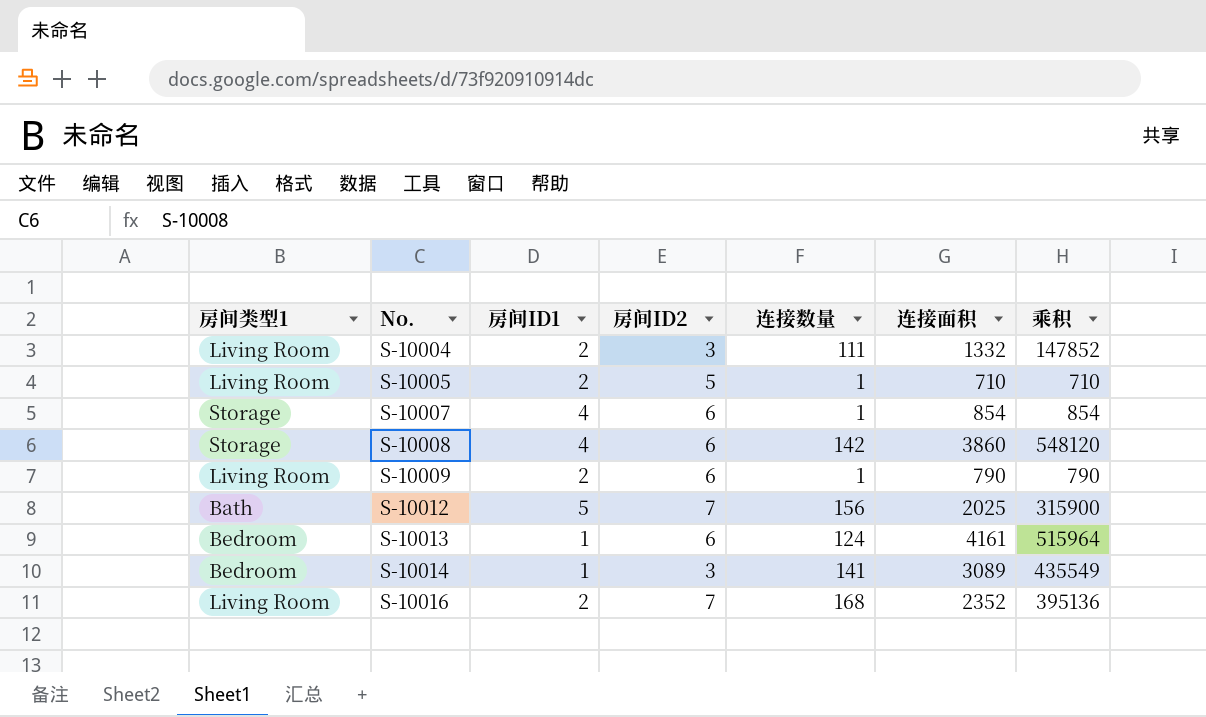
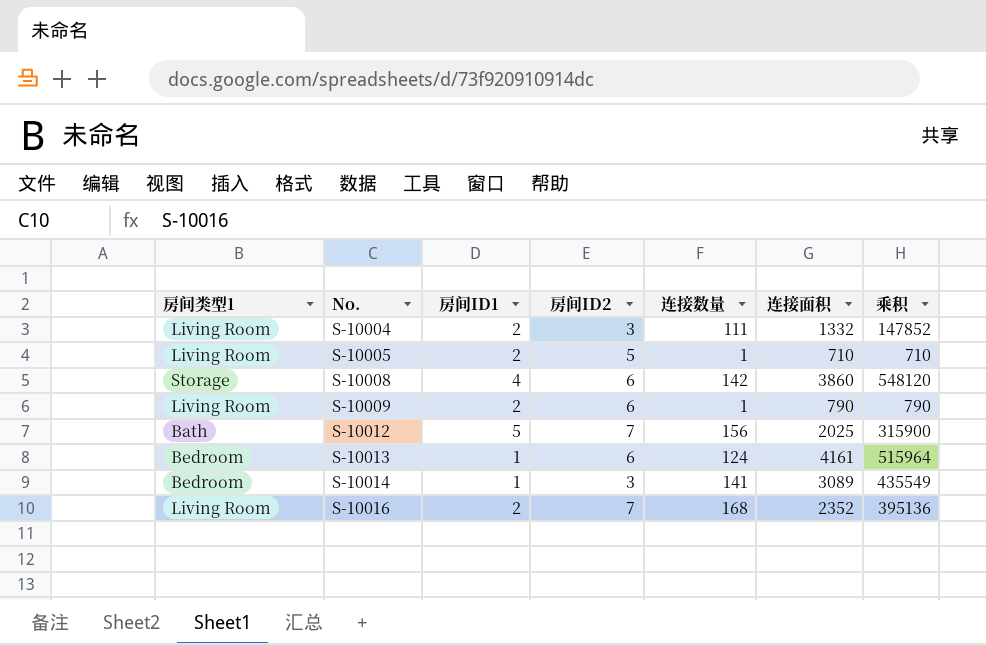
row S-10007: Storage | 4 | 6 | 1 | 854 | 854 -> none

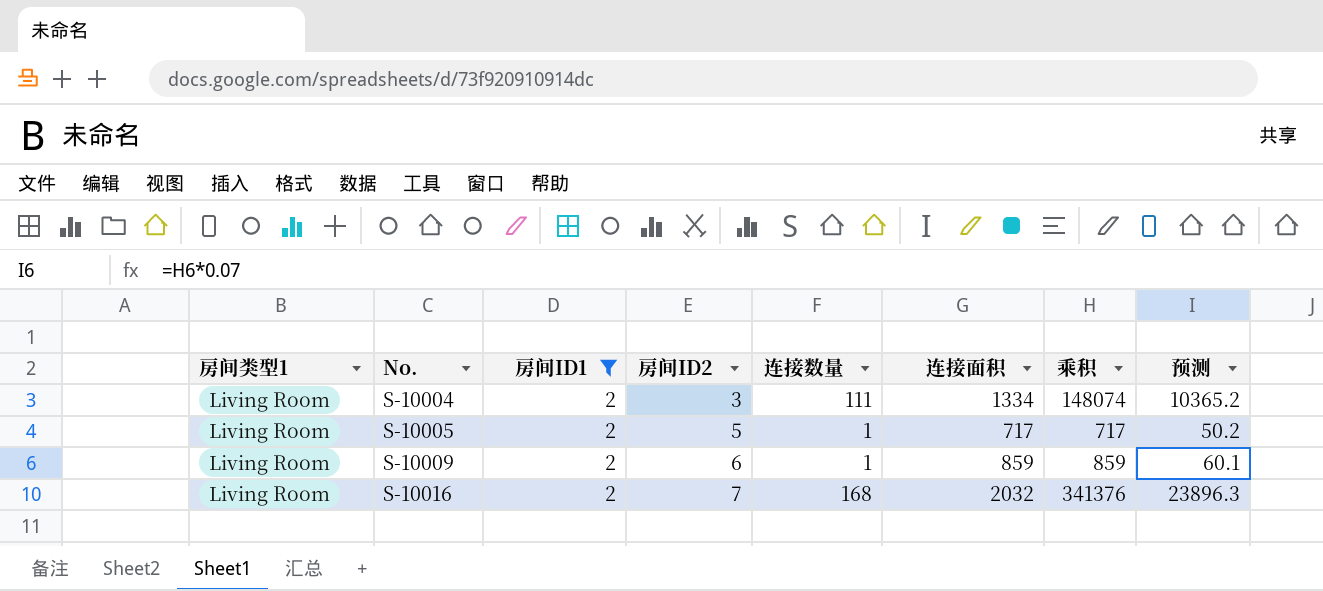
filter: none -> 房间ID1 = 2
column 预测 | formula: none -> [乘积] * 0.07
S-10004 | 连接面积: 1332 -> 1334
S-10004 | 乘积: 147852 -> 148074
S-10005 | 连接面积: 710 -> 717
S-10005 | 乘积: 710 -> 717
S-10009 | 连接面积: 790 -> 859
S-10009 | 乘积: 790 -> 859
S-10016 | 连接面积: 2352 -> 2032
S-10016 | 乘积: 395136 -> 341376

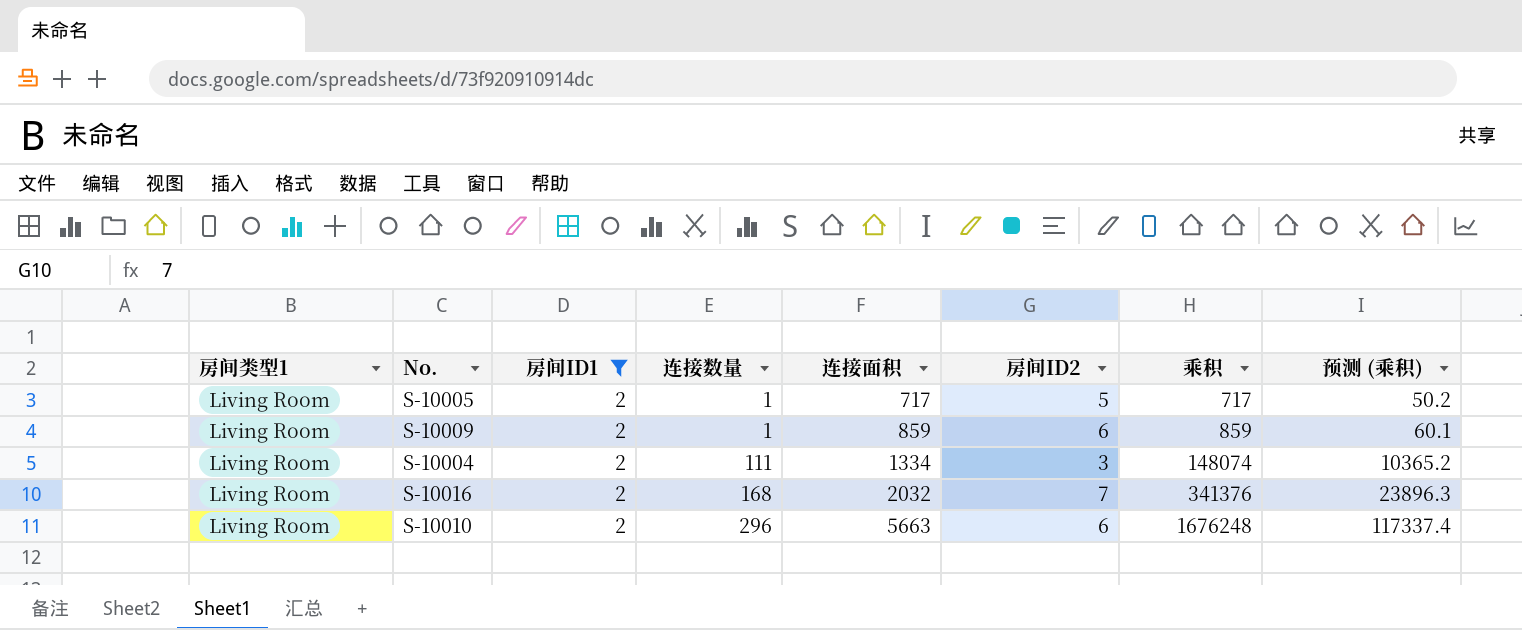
row order: No. ascending -> 连接数量 ascending
column 房间ID2 | position: 4 -> 6
column name: 预测 -> 预测 (乘积)
row S-10010: none -> Living Room | 2 | 296 | 5663 | 6 | 1676248 | 117337.4

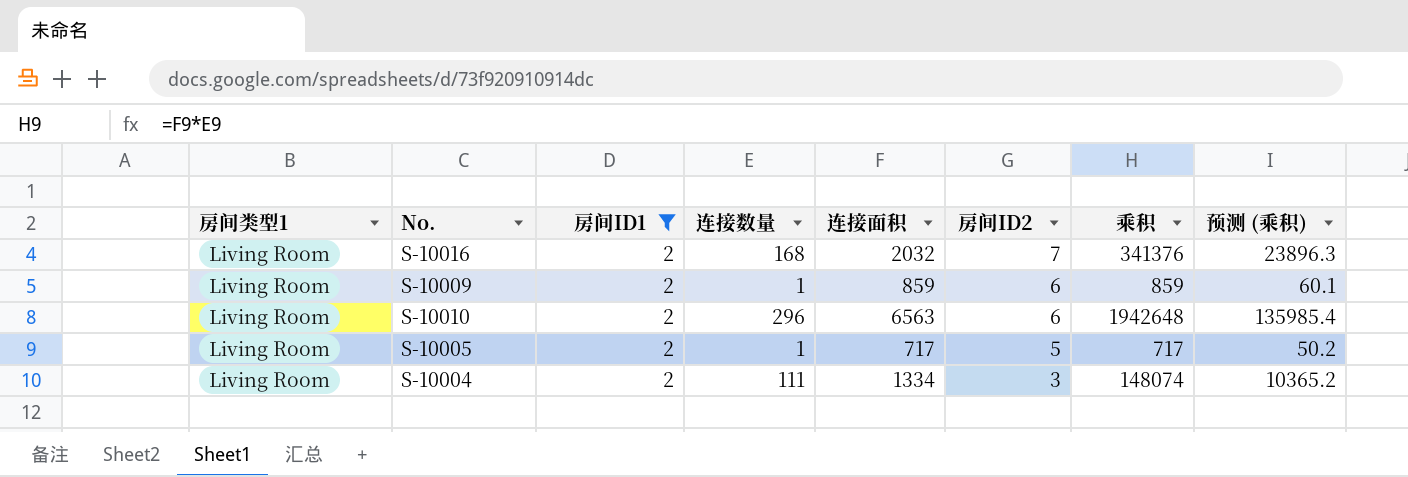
row order: 连接数量 ascending -> 房间ID2 descending
S-10010 | 连接面积: 5663 -> 6563
S-10010 | 乘积: 1676248 -> 1942648
S-10010 | 预测 (乘积): 117337.4 -> 135985.4

